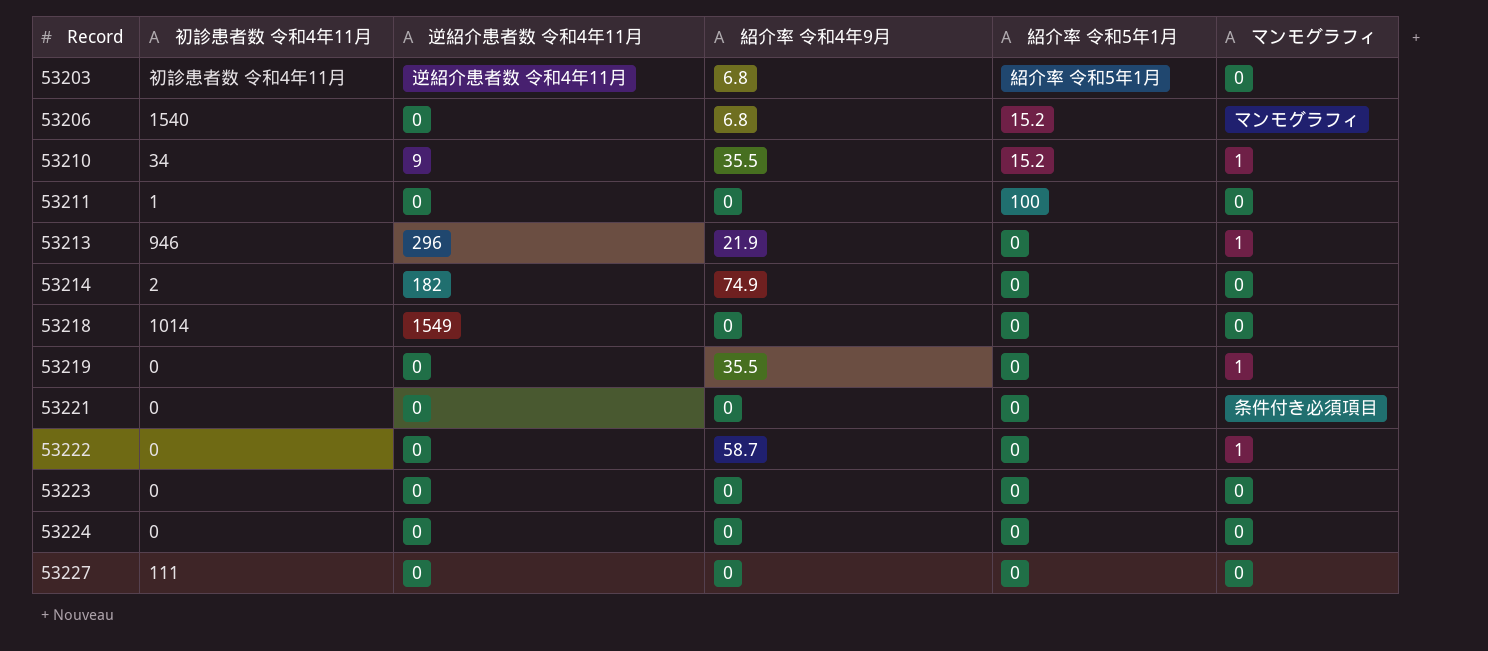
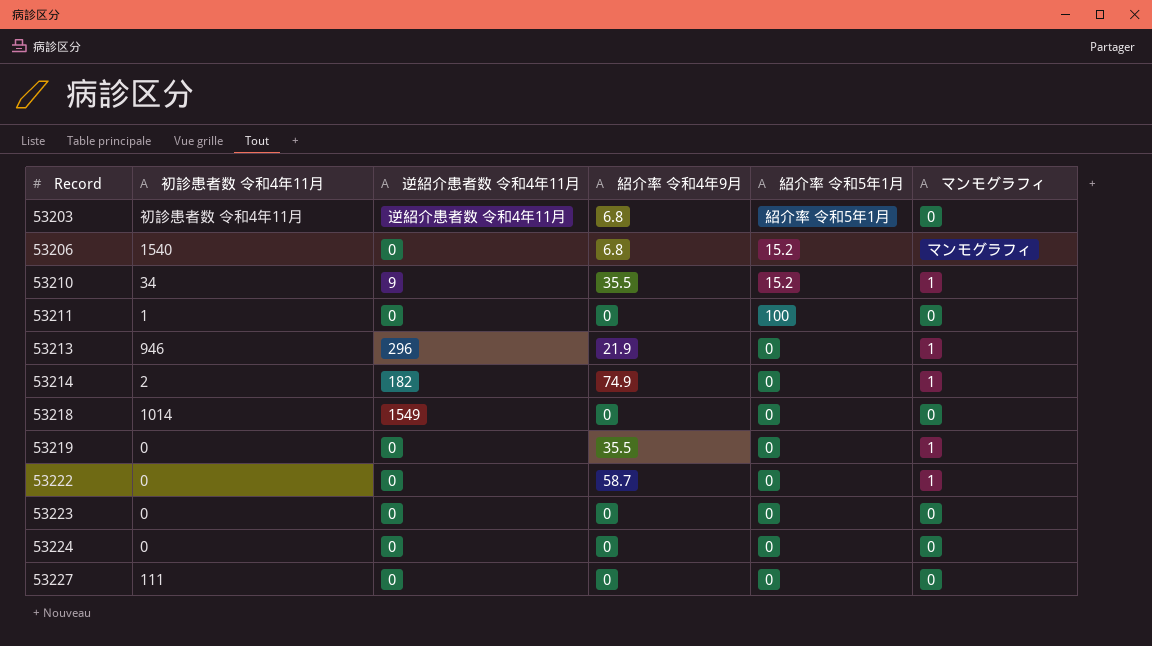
row 53221: 0 | 0 | 0 | 0 | 条件付き必須項目 -> none
53214 | マンモグラフィ: 0 -> 1

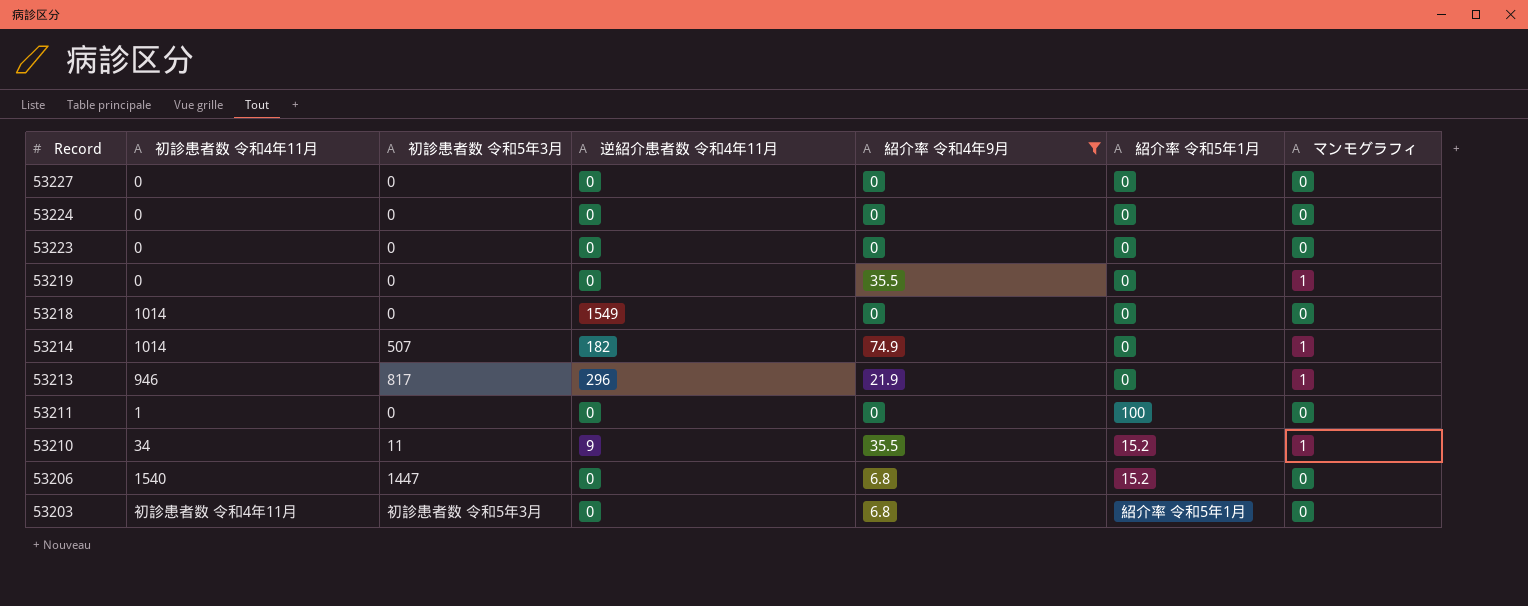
filter: none -> 紹介率 令和4年9月 != 58.7
row order: Record ascending -> Record descending
column 初診患者数 令和5年3月 | position: none -> 3
53227 | 初診患者数 令和4年11月: 111 -> 0
53214 | 初診患者数 令和4年11月: 2 -> 1014
53206 | マンモグラフィ: マンモグラフィ -> 0
53203 | 逆紹介患者数 令和4年11月: 逆紹介患者数 令和4年11月 -> 0

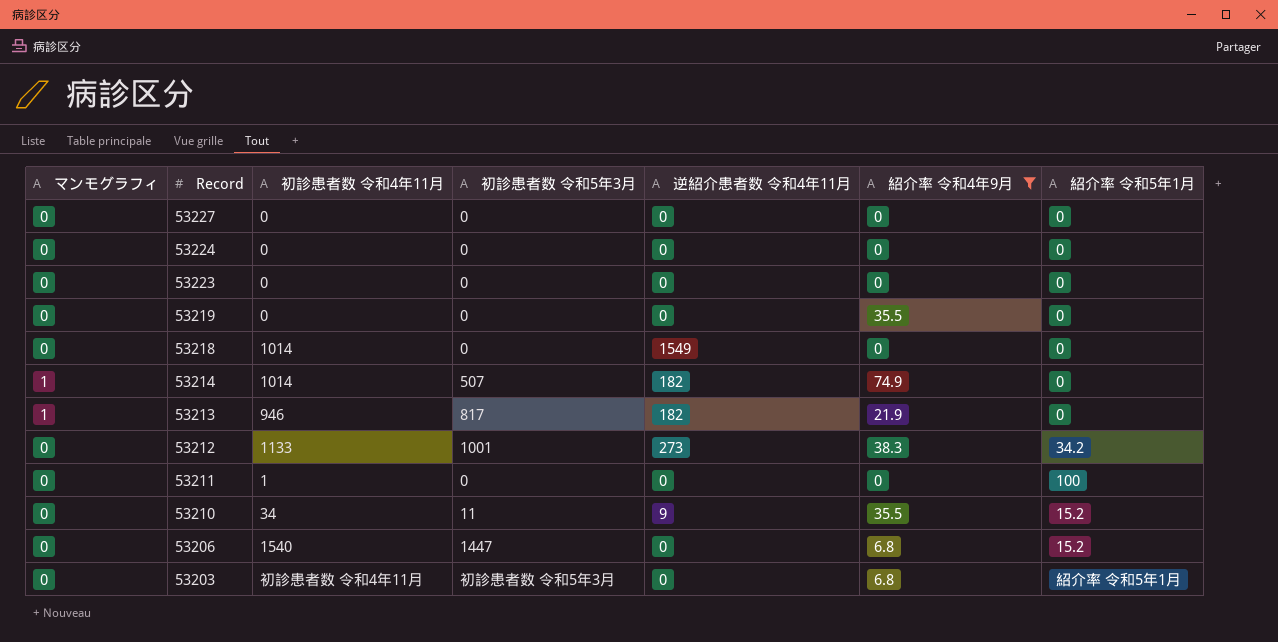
column マンモグラフィ | position: 7 -> 1
53219 | マンモグラフィ: 1 -> 0
53213 | 逆紹介患者数 令和4年11月: 296 -> 182
row 53212: none -> 0 | 1133 | 1001 | 273 | 38.3 | 34.2
53210 | マンモグラフィ: 1 -> 0

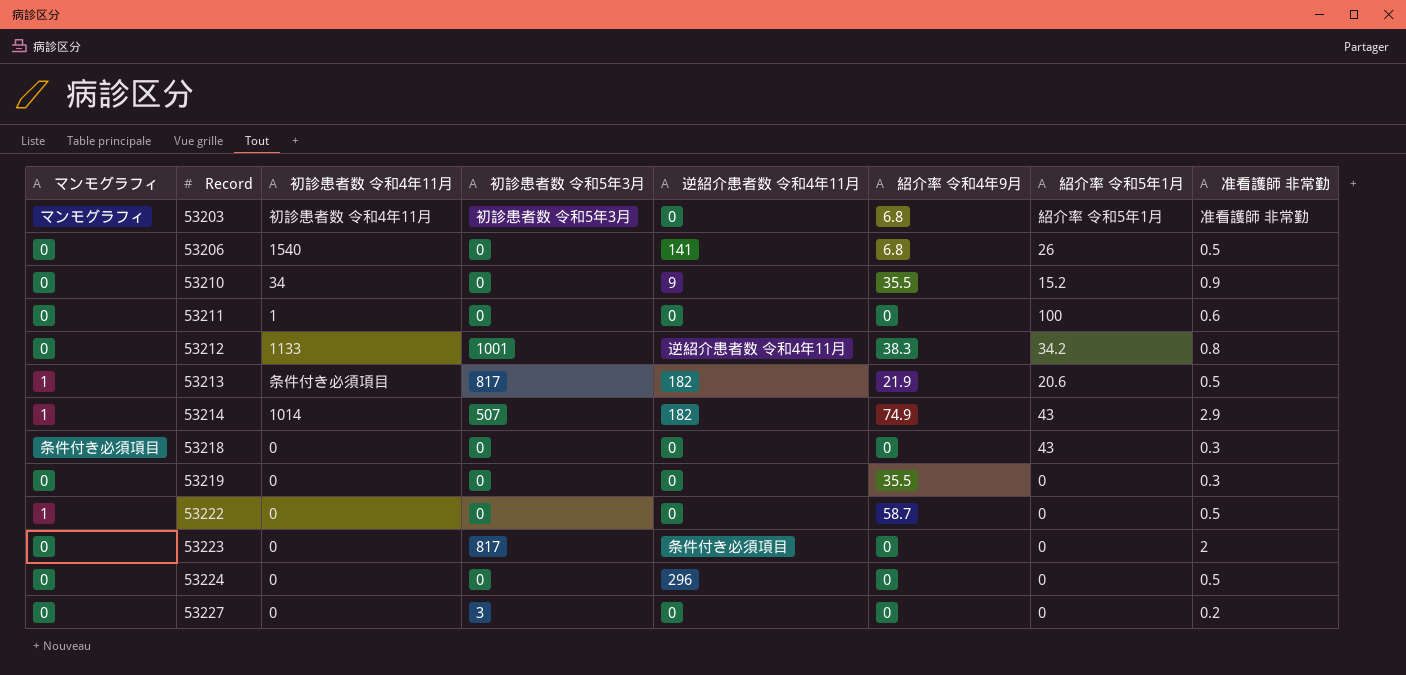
filter: 紹介率 令和4年9月 != 58.7 -> none
row order: Record descending -> Record ascending
column 准看護師 非常勤 | position: none -> 8
53203 | マンモグラフィ: 0 -> マンモグラフィ
53206 | 初診患者数 令和5年3月: 1447 -> 0
53206 | 逆紹介患者数 令和4年11月: 0 -> 141
53206 | 紹介率 令和5年1月: 15.2 -> 26
53210 | 初診患者数 令和5年3月: 11 -> 0
53212 | 逆紹介患者数 令和4年11月: 273 -> 逆紹介患者数 令和4年11月
53213 | 初診患者数 令和4年11月: 946 -> 条件付き必須項目
53213 | 紹介率 令和5年1月: 0 -> 20.6
53214 | 紹介率 令和5年1月: 0 -> 43
53218 | マンモグラフィ: 0 -> 条件付き必須項目
53218 | 初診患者数 令和4年11月: 1014 -> 0
53218 | 逆紹介患者数 令和4年11月: 1549 -> 0
53218 | 紹介率 令和5年1月: 0 -> 43
53223 | 初診患者数 令和5年3月: 0 -> 817
53223 | 逆紹介患者数 令和4年11月: 0 -> 条件付き必須項目
53224 | 逆紹介患者数 令和4年11月: 0 -> 296
53227 | 初診患者数 令和5年3月: 0 -> 3

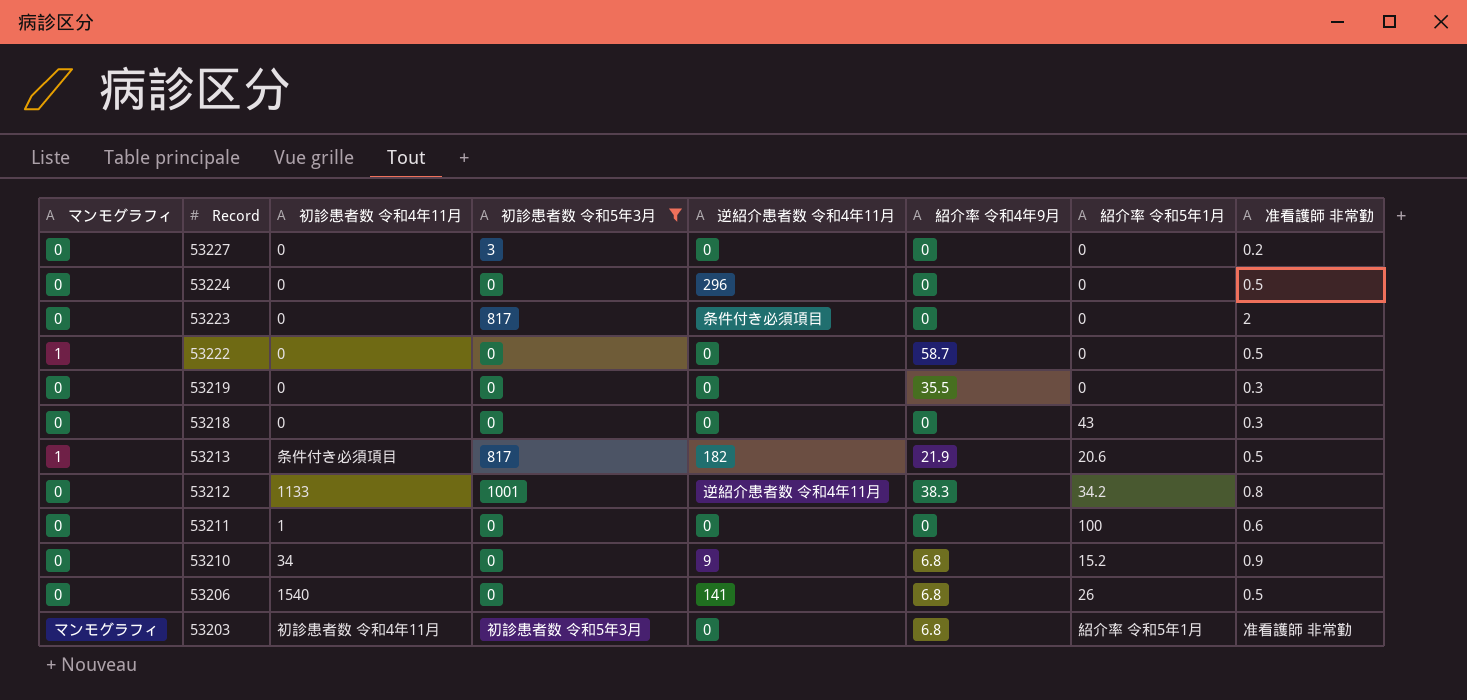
filter: none -> 初診患者数 令和5年3月 != 507
row order: Record ascending -> Record descending
53218 | マンモグラフィ: 条件付き必須項目 -> 0
53210 | 紹介率 令和4年9月: 35.5 -> 6.8

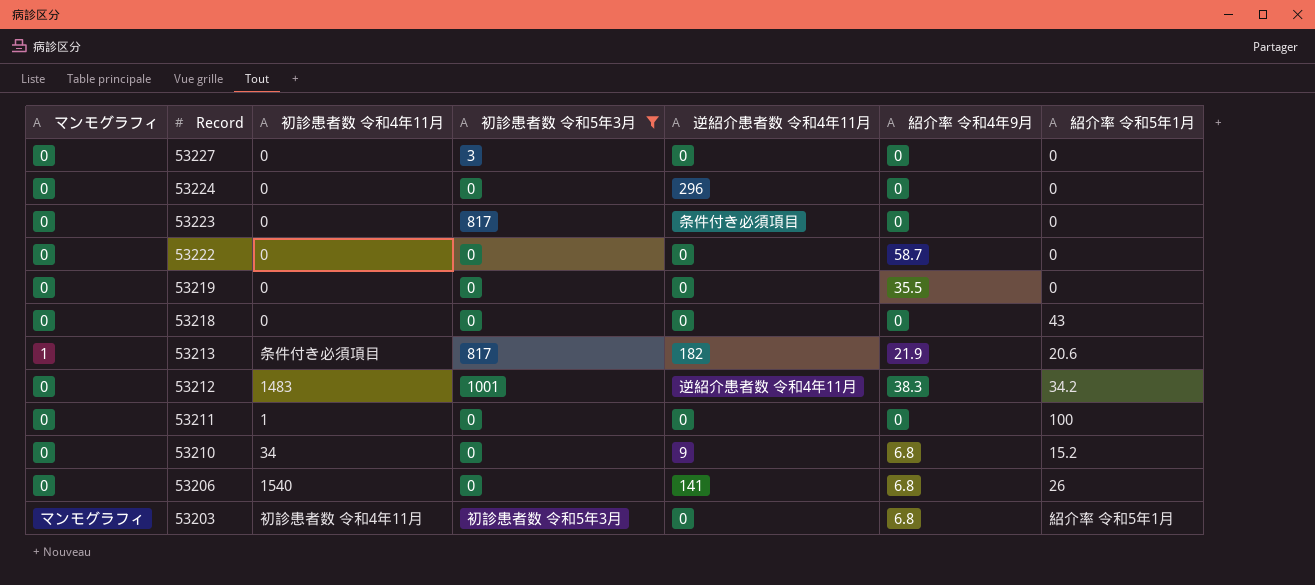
column 准看護師 非常勤 | position: 8 -> none
53222 | マンモグラフィ: 1 -> 0
53212 | 初診患者数 令和4年11月: 1133 -> 1483

